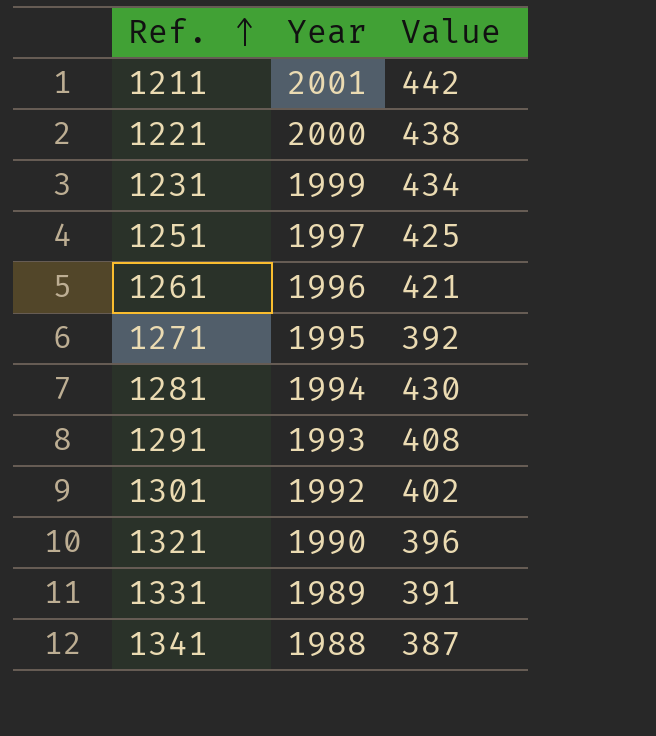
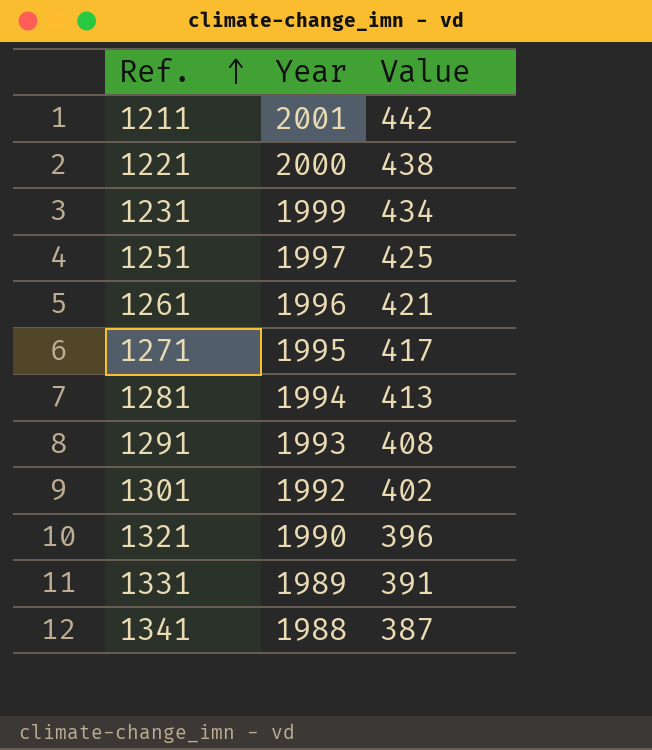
1271 | Value: 392 -> 417
1281 | Value: 430 -> 413

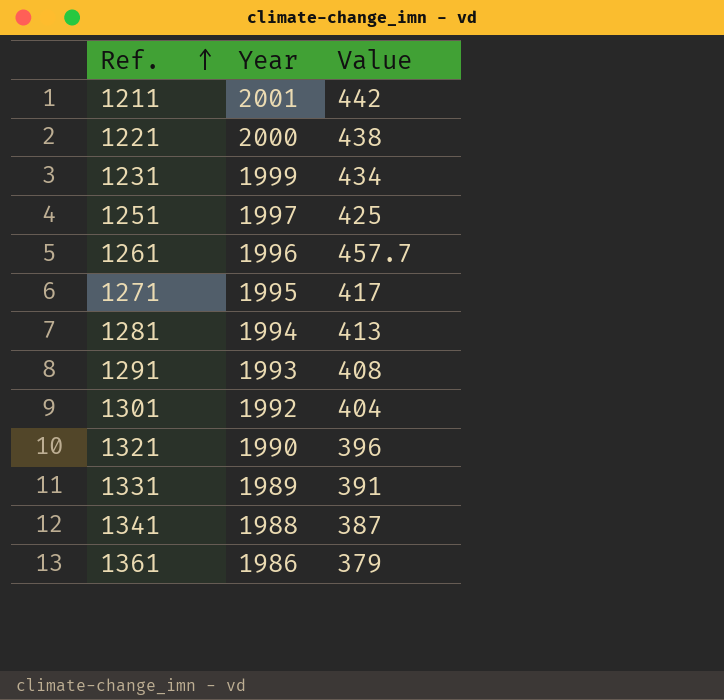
1261 | Value: 421 -> 457.7
1301 | Value: 402 -> 404
row 1361: none -> 1986 | 379

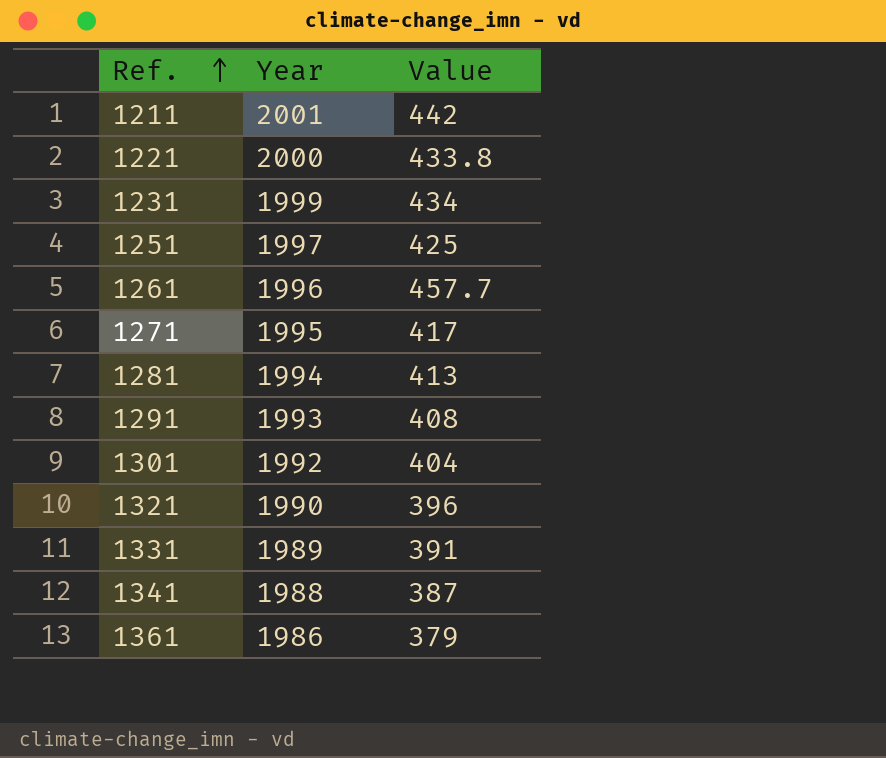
1221 | Value: 438 -> 433.8

